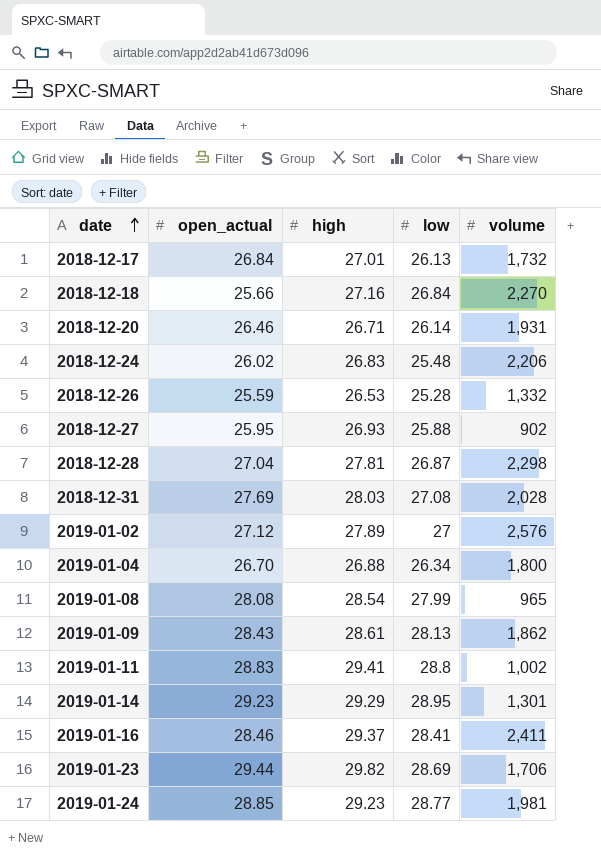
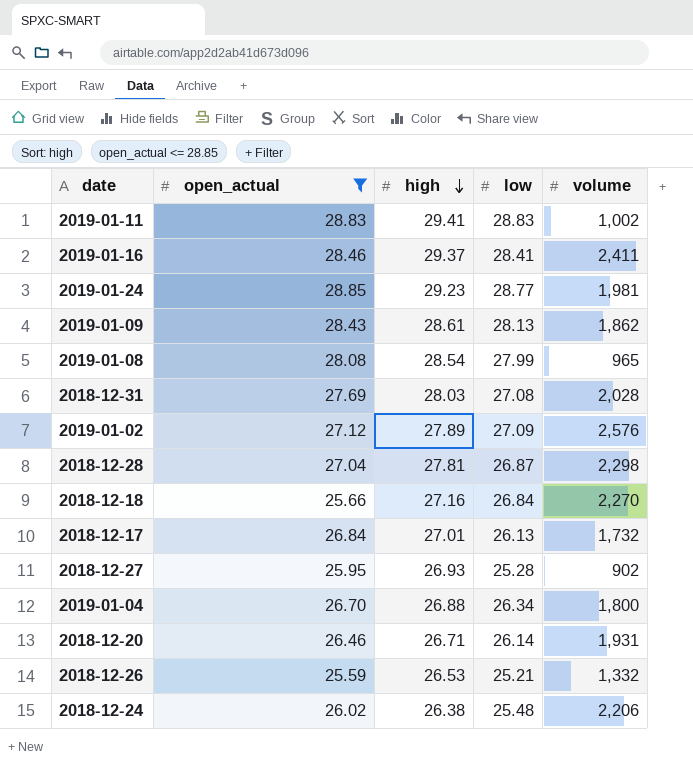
filter: none -> open_actual <= 28.85
row order: date ascending -> high descending
2019-01-11 | low: 28.8 -> 28.83
2019-01-02 | low: 27 -> 27.09
2018-12-27 | low: 25.88 -> 25.28
2018-12-26 | low: 25.28 -> 25.21
2018-12-24 | high: 26.83 -> 26.38

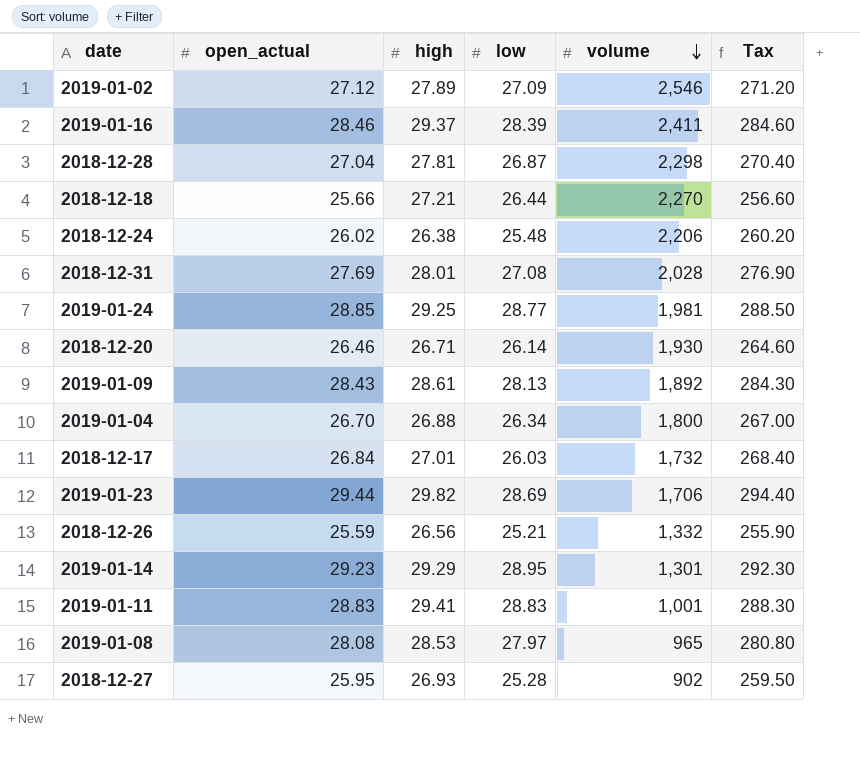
filter: open_actual <= 28.85 -> none
row order: high descending -> volume descending
column Tax | formula: none -> [open_actual] * 10
2019-01-02 | volume: 2,576 -> 2,546
2019-01-16 | low: 28.41 -> 28.39
2018-12-18 | high: 27.16 -> 27.21
2018-12-18 | low: 26.84 -> 26.44
2018-12-31 | high: 28.03 -> 28.01
2019-01-24 | high: 29.23 -> 29.25
2018-12-20 | volume: 1,931 -> 1,930
2019-01-09 | volume: 1,862 -> 1,892
2018-12-17 | low: 26.13 -> 26.03
2018-12-26 | high: 26.53 -> 26.56
2019-01-11 | volume: 1,002 -> 1,001
2019-01-08 | high: 28.54 -> 28.53
2019-01-08 | low: 27.99 -> 27.97

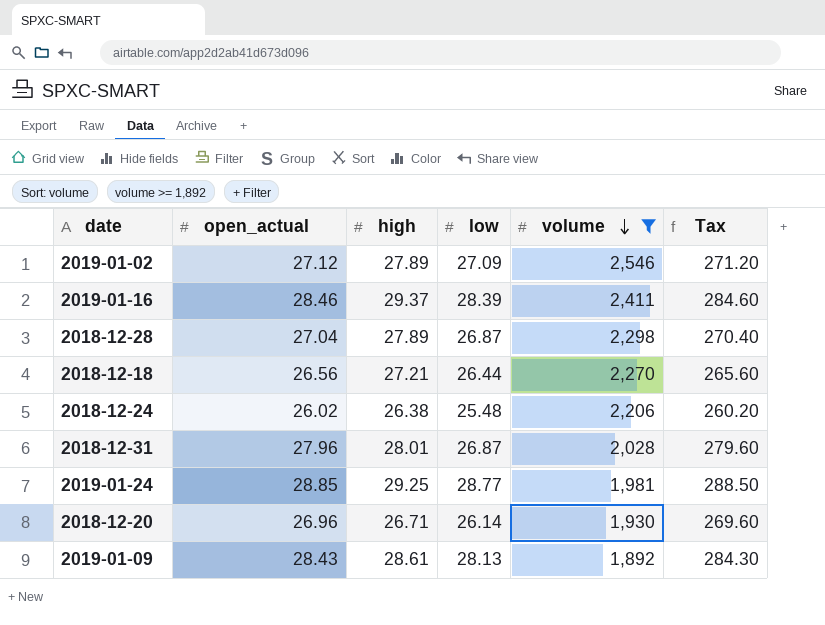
filter: none -> volume >= 1,892
2018-12-28 | high: 27.81 -> 27.89
2018-12-18 | open_actual: 25.66 -> 26.56
2018-12-18 | Tax: 256.60 -> 265.60
2018-12-31 | open_actual: 27.69 -> 27.96
2018-12-31 | low: 27.08 -> 26.87
2018-12-31 | Tax: 276.90 -> 279.60
2018-12-20 | open_actual: 26.46 -> 26.96
2018-12-20 | Tax: 264.60 -> 269.60

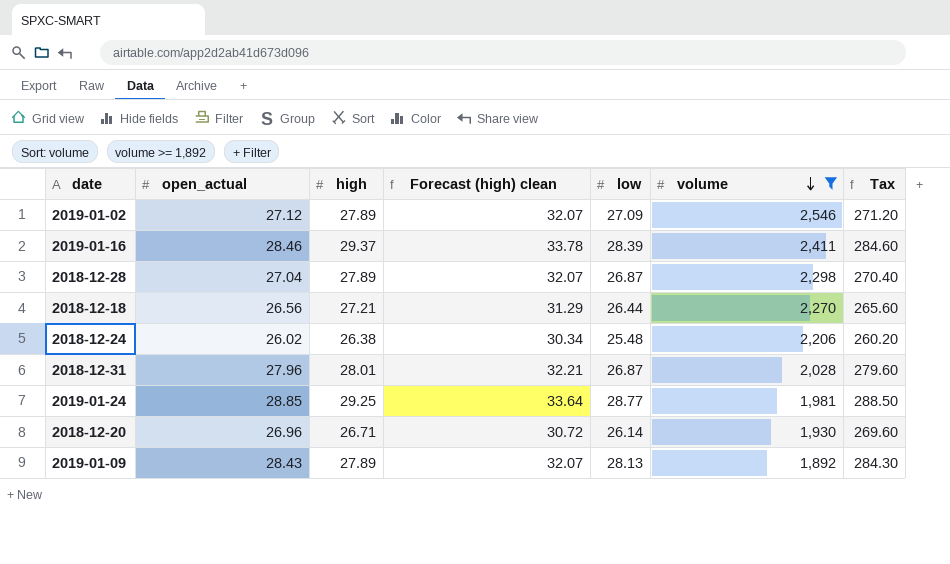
column Forecast (high) clean | formula: none -> [high] * 1.15
2019-01-09 | high: 28.61 -> 27.89

